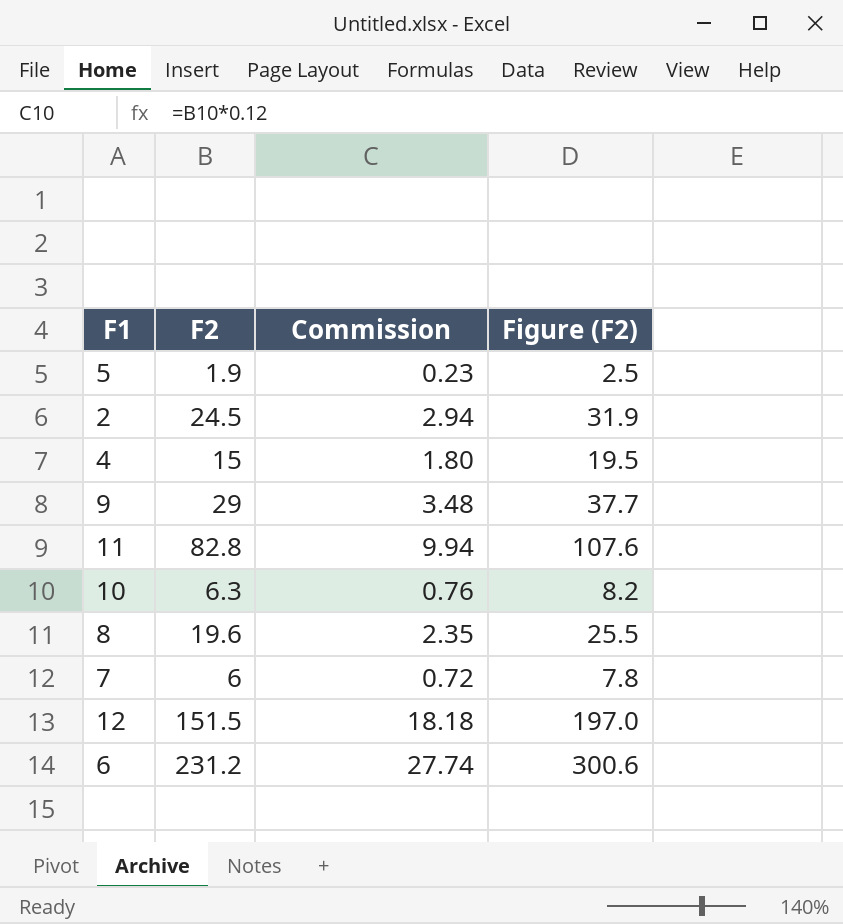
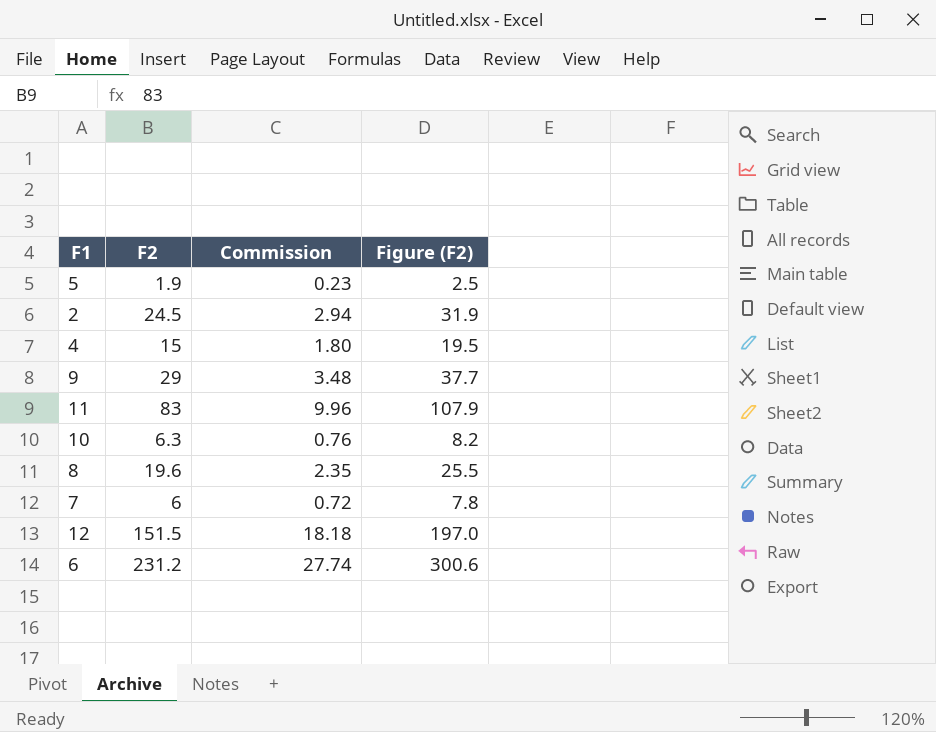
11 | F2: 82.8 -> 83
11 | Commission: 9.94 -> 9.96
11 | Figure (F2): 107.6 -> 107.9

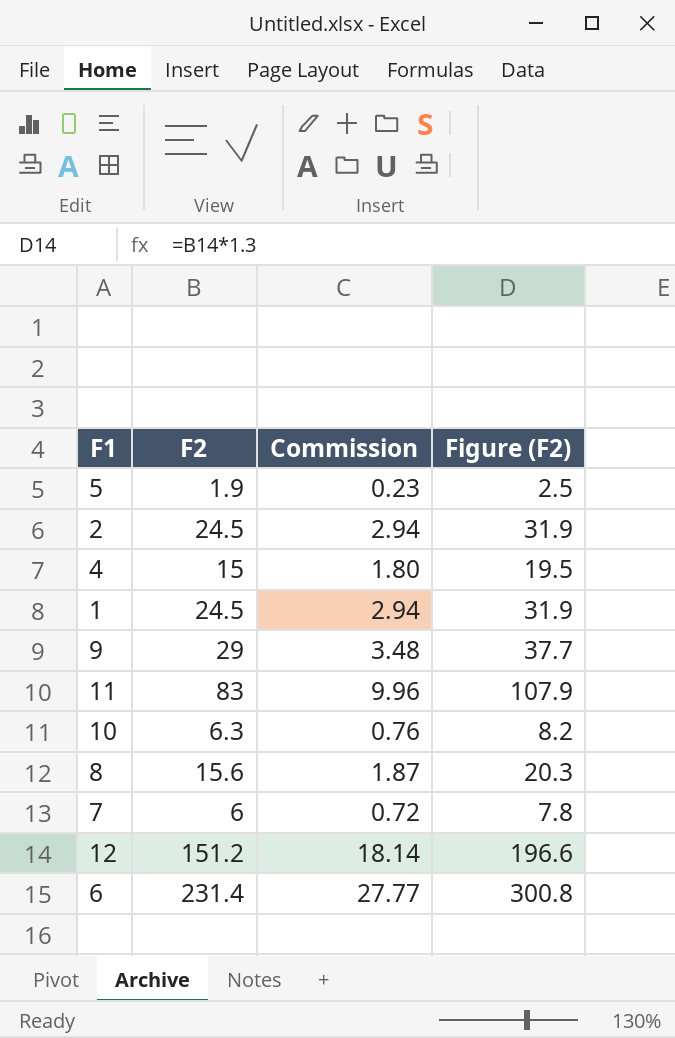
row 1: none -> 24.5 | 2.94 | 31.9
8 | F2: 19.6 -> 15.6
8 | Commission: 2.35 -> 1.87
8 | Figure (F2): 25.5 -> 20.3
12 | F2: 151.5 -> 151.2
12 | Commission: 18.18 -> 18.14
12 | Figure (F2): 197.0 -> 196.6
6 | F2: 231.2 -> 231.4
6 | Commission: 27.74 -> 27.77
6 | Figure (F2): 300.6 -> 300.8

